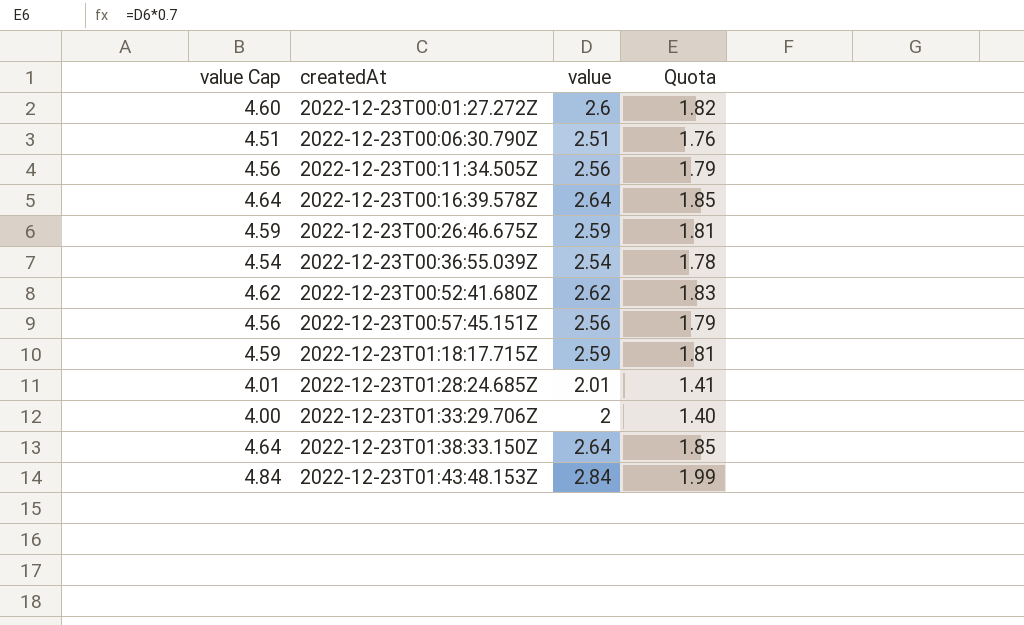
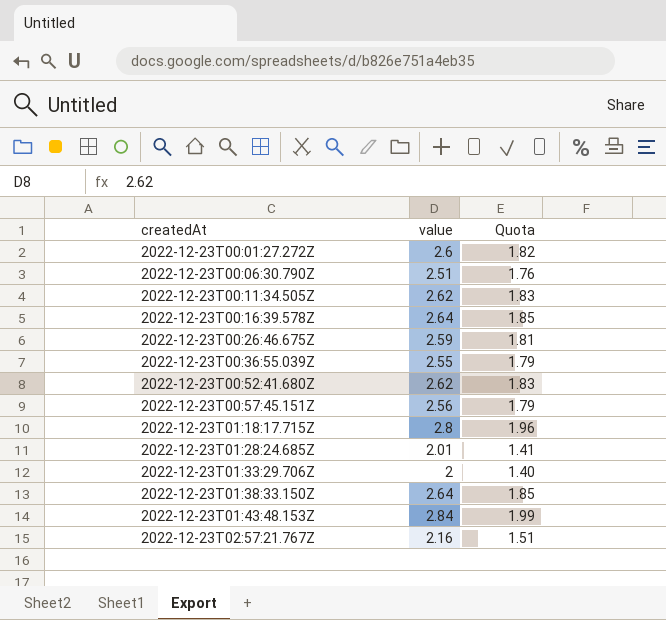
column value Cap | formula: [value] + 2 -> none
2022-12-23T00:11:34.505Z | value: 2.56 -> 2.62
2022-12-23T00:11:34.505Z | Quota: 1.79 -> 1.83
2022-12-23T00:36:55.039Z | value: 2.54 -> 2.55
2022-12-23T00:36:55.039Z | Quota: 1.78 -> 1.79
2022-12-23T01:18:17.715Z | value: 2.59 -> 2.8
2022-12-23T01:18:17.715Z | Quota: 1.81 -> 1.96
row 2022-12-23T02:57:21.767Z: none -> 2.16 | 1.51

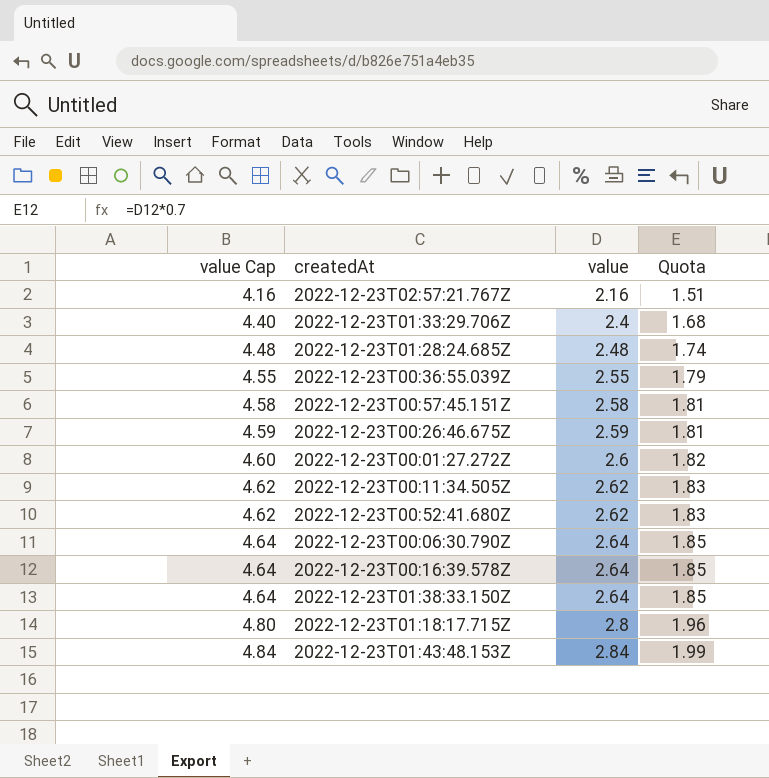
row order: createdAt ascending -> value Cap ascending
column value Cap | formula: none -> [value] + 2
2022-12-23T01:33:29.706Z | value: 2 -> 2.4
2022-12-23T01:33:29.706Z | Quota: 1.40 -> 1.68
2022-12-23T01:28:24.685Z | value: 2.01 -> 2.48
2022-12-23T01:28:24.685Z | Quota: 1.41 -> 1.74
2022-12-23T00:57:45.151Z | value: 2.56 -> 2.58
2022-12-23T00:57:45.151Z | Quota: 1.79 -> 1.81
2022-12-23T00:06:30.790Z | value: 2.51 -> 2.64
2022-12-23T00:06:30.790Z | Quota: 1.76 -> 1.85

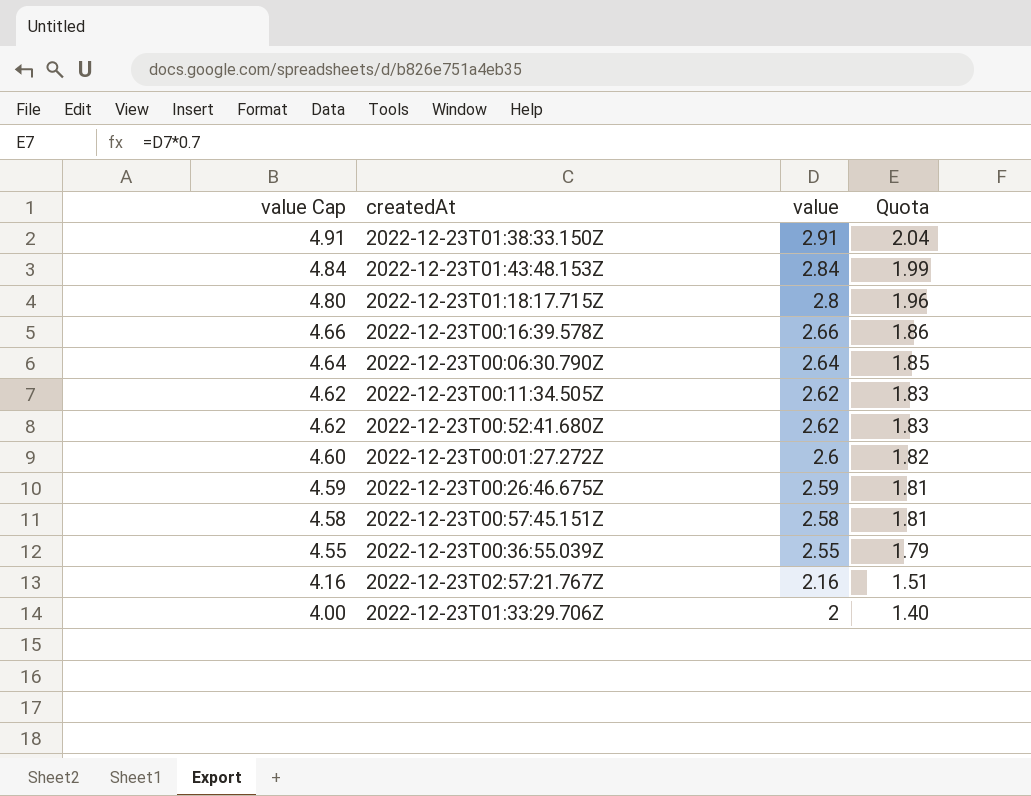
row order: value Cap ascending -> value Cap descending
row 2022-12-23T01:28:24.685Z: 4.48 | 2.48 | 1.74 -> none
2022-12-23T01:38:33.150Z | value Cap: 4.64 -> 4.91
2022-12-23T01:38:33.150Z | value: 2.64 -> 2.91
2022-12-23T01:38:33.150Z | Quota: 1.85 -> 2.04
2022-12-23T00:16:39.578Z | value Cap: 4.64 -> 4.66
2022-12-23T00:16:39.578Z | value: 2.64 -> 2.66
2022-12-23T00:16:39.578Z | Quota: 1.85 -> 1.86
2022-12-23T01:33:29.706Z | value Cap: 4.40 -> 4.00
2022-12-23T01:33:29.706Z | value: 2.4 -> 2
2022-12-23T01:33:29.706Z | Quota: 1.68 -> 1.40

